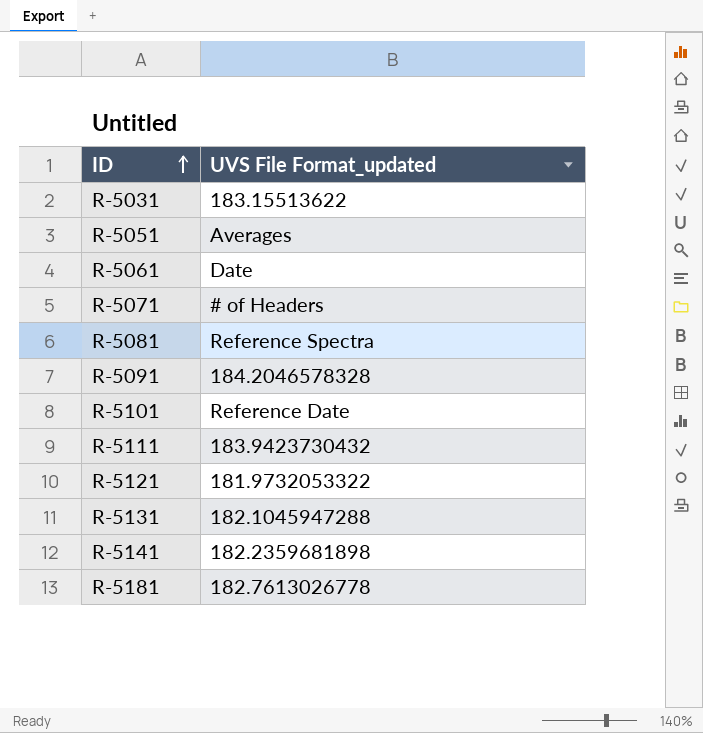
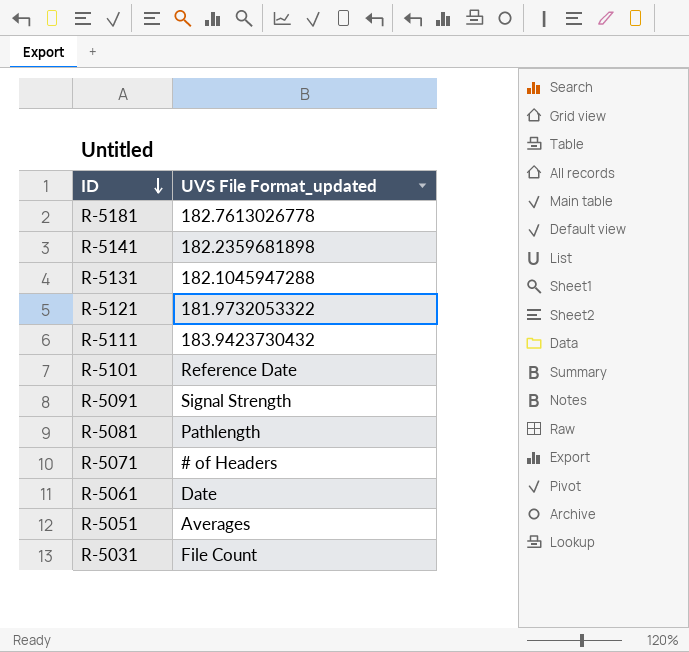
row order: ID ascending -> ID descending
R-5091 | UVS File Format_updated: 184.2046578328 -> Signal Strength
R-5081 | UVS File Format_updated: Reference Spectra -> Pathlength
R-5031 | UVS File Format_updated: 183.15513622 -> File Count

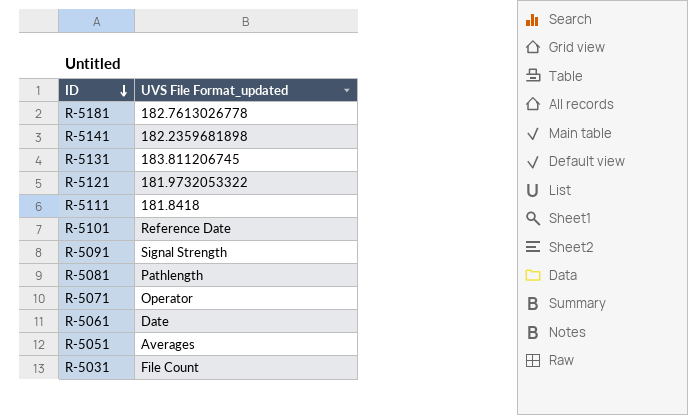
R-5131 | UVS File Format_updated: 182.1045947288 -> 183.811206745
R-5111 | UVS File Format_updated: 183.9423730432 -> 181.8418
R-5071 | UVS File Format_updated: # of Headers -> Operator

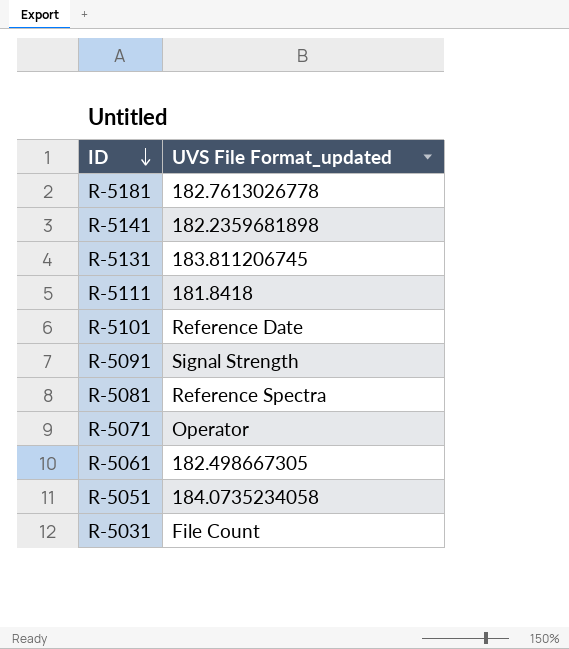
row R-5121: 181.9732053322 -> none
R-5081 | UVS File Format_updated: Pathlength -> Reference Spectra
R-5061 | UVS File Format_updated: Date -> 182.498667305
R-5051 | UVS File Format_updated: Averages -> 184.0735234058

